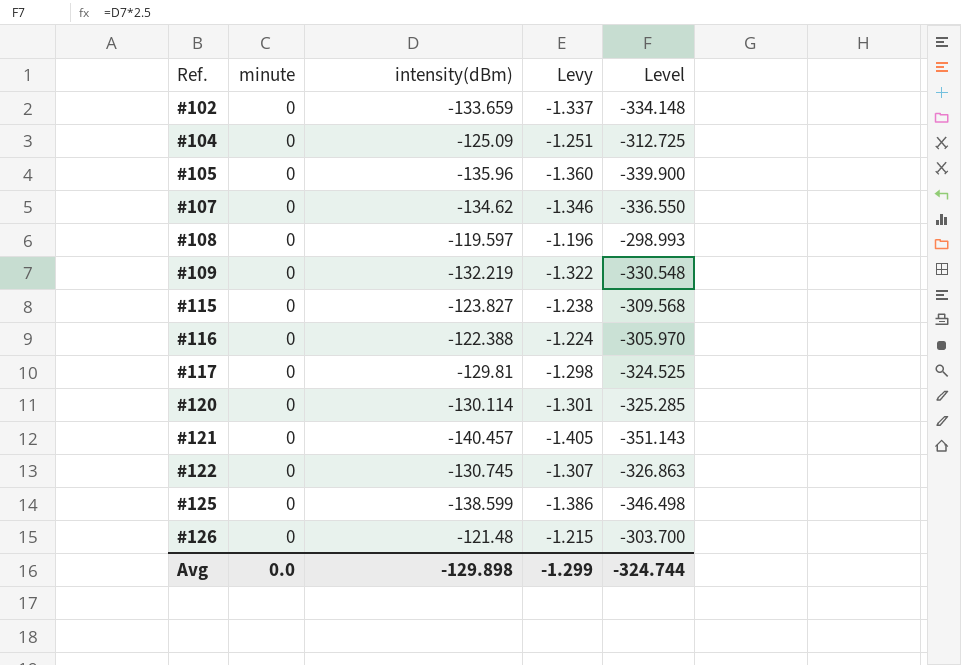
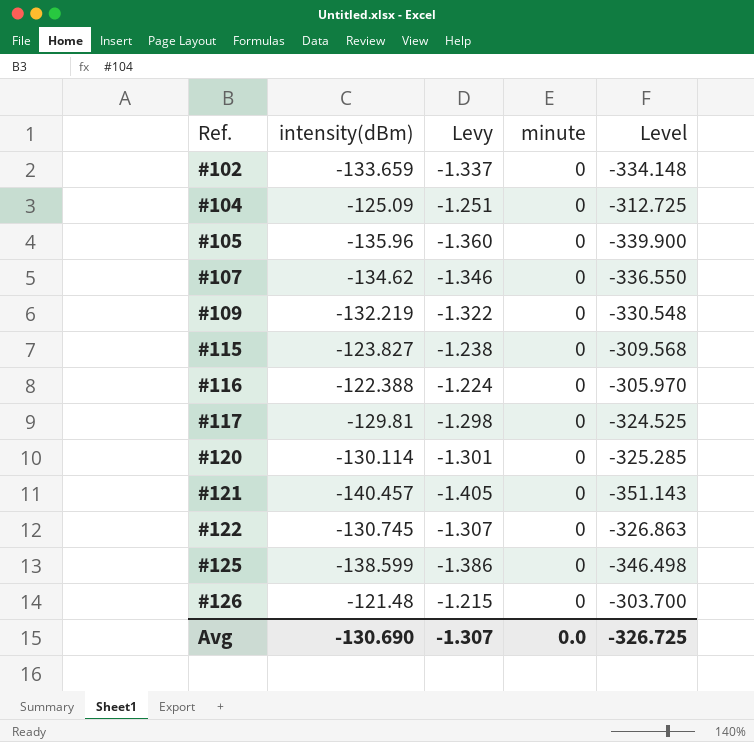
column minute | position: 2 -> 4
row #108: 0 | -119.597 | -1.196 | -298.993 -> none
Avg | intensity(dBm): -129.898 -> -130.690
Avg | Levy: -1.299 -> -1.307
Avg | Level: -324.744 -> -326.725

